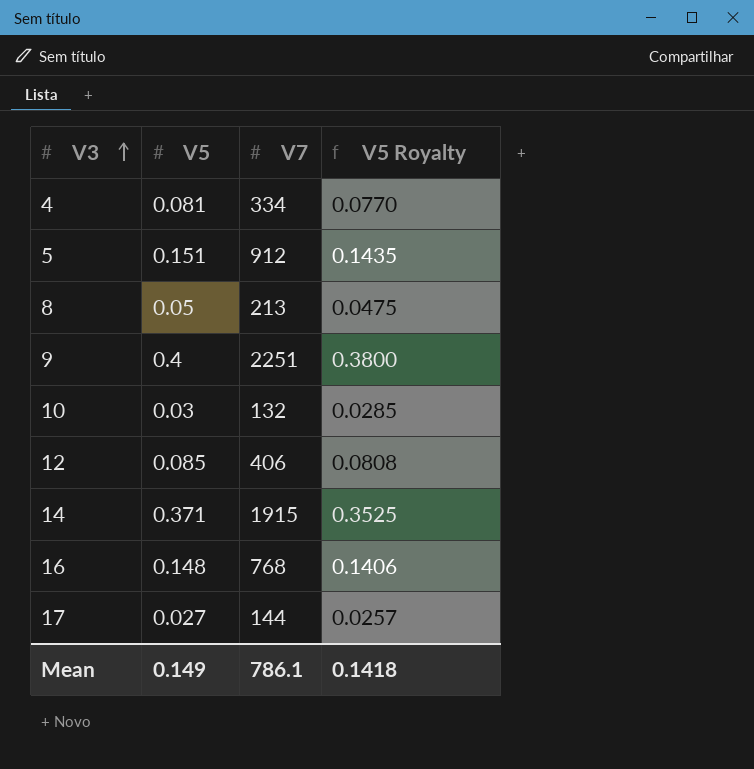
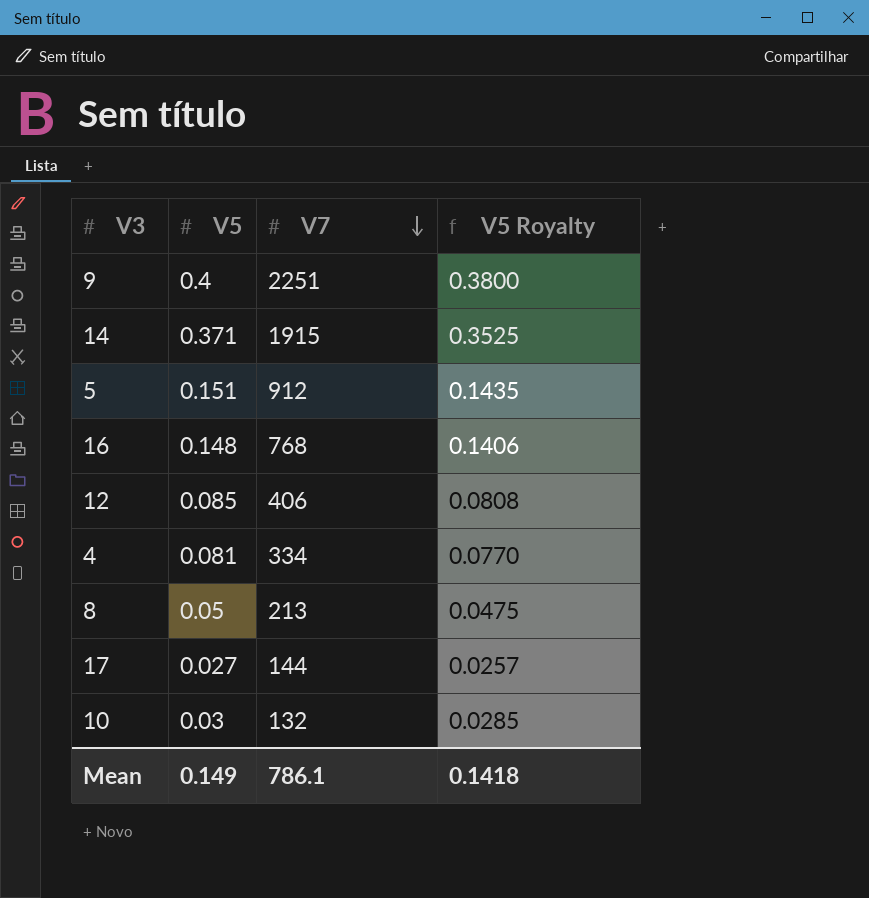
row order: V3 ascending -> V7 descending

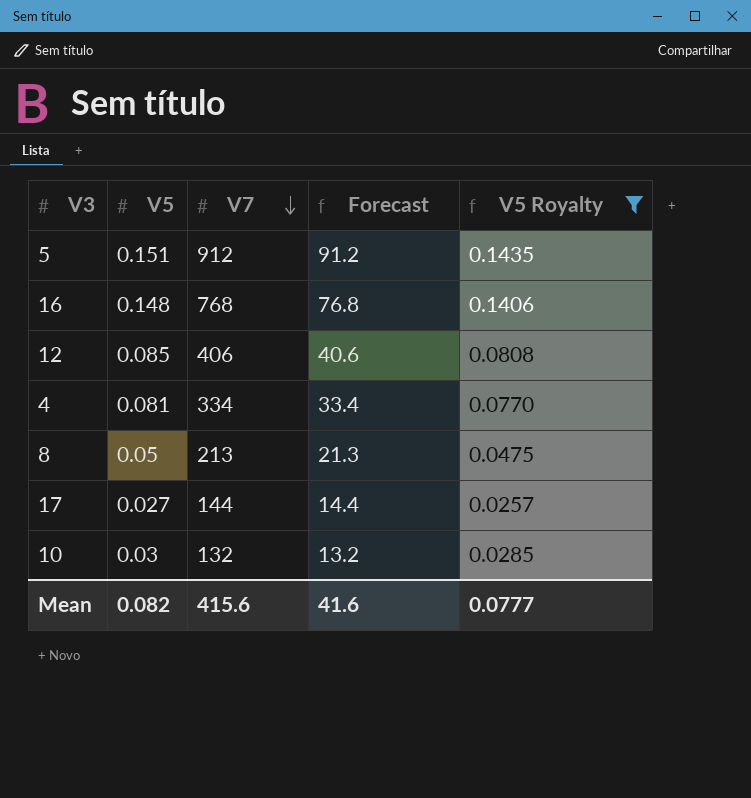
filter: none -> V5 Royalty <= 0.1435
column Forecast | formula: none -> [V7] * 0.1
Mean | V5: 0.149 -> 0.082
Mean | V7: 786.1 -> 415.6
Mean | V5 Royalty: 0.1418 -> 0.0777

